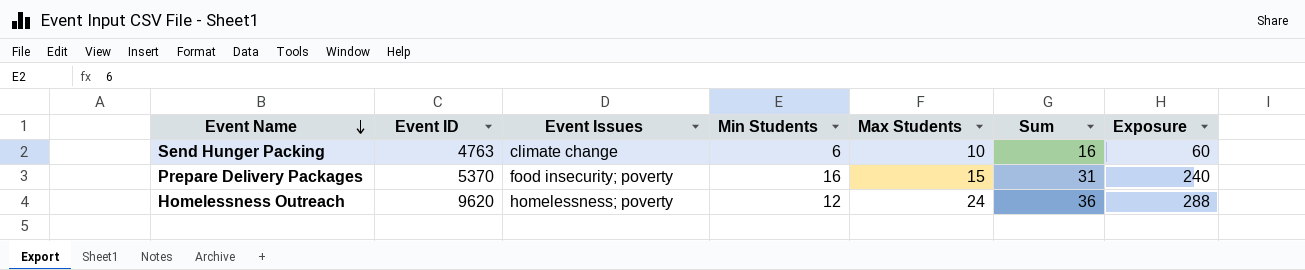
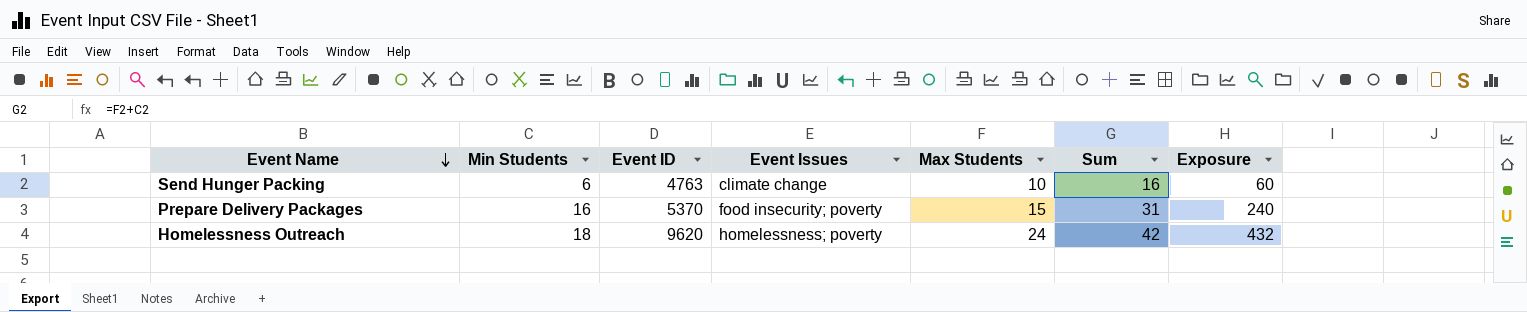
column Min Students | position: 4 -> 2
Homelessness Outreach | Min Students: 12 -> 18
Homelessness Outreach | Sum: 36 -> 42
Homelessness Outreach | Exposure: 288 -> 432

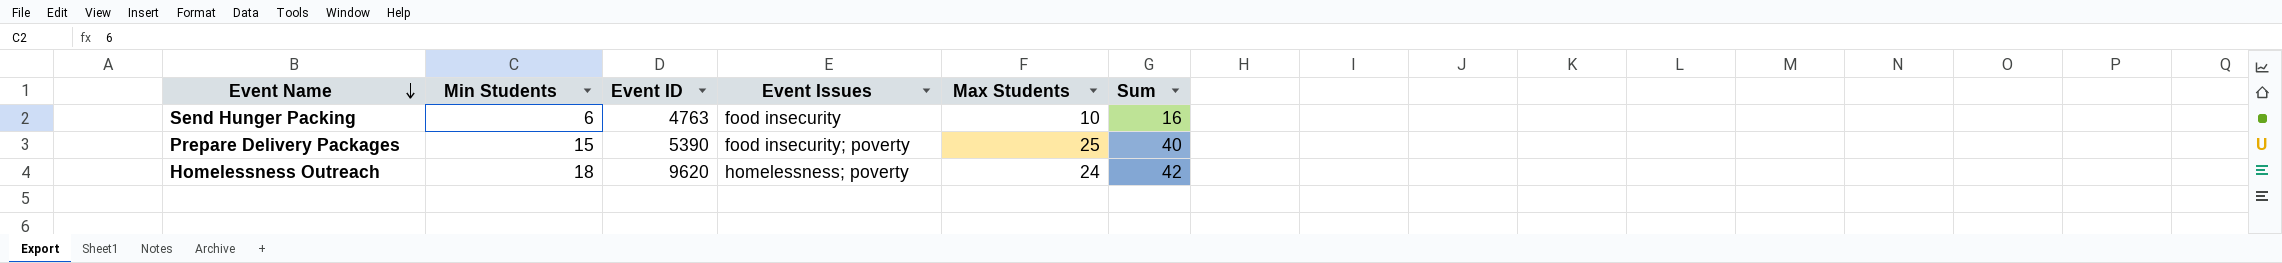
column Exposure | formula: [Min Students] * [Max Students] -> none
Send Hunger Packing | Event Issues: climate change -> food insecurity
Prepare Delivery Packages | Min Students: 16 -> 15
Prepare Delivery Packages | Event ID: 5370 -> 5390
Prepare Delivery Packages | Max Students: 15 -> 25
Prepare Delivery Packages | Sum: 31 -> 40

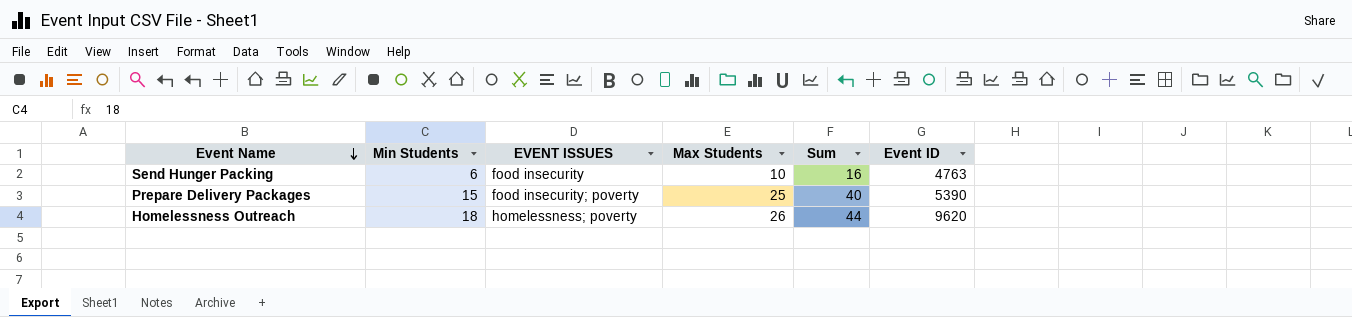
column name: Event Issues -> EVENT ISSUES
column Event ID | position: 3 -> 6
Homelessness Outreach | Max Students: 24 -> 26
Homelessness Outreach | Sum: 42 -> 44

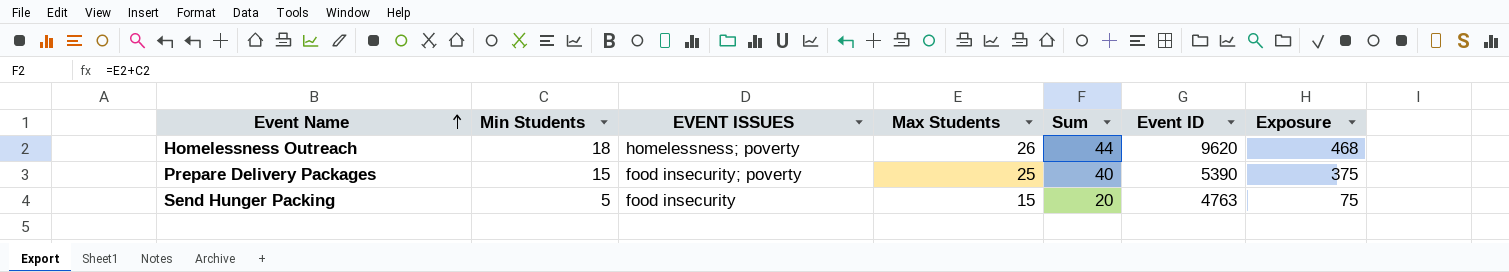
row order: Event Name descending -> Event Name ascending
column Exposure | formula: none -> [Min Students] * [Max Students]
Send Hunger Packing | Min Students: 6 -> 5
Send Hunger Packing | Max Students: 10 -> 15
Send Hunger Packing | Sum: 16 -> 20

